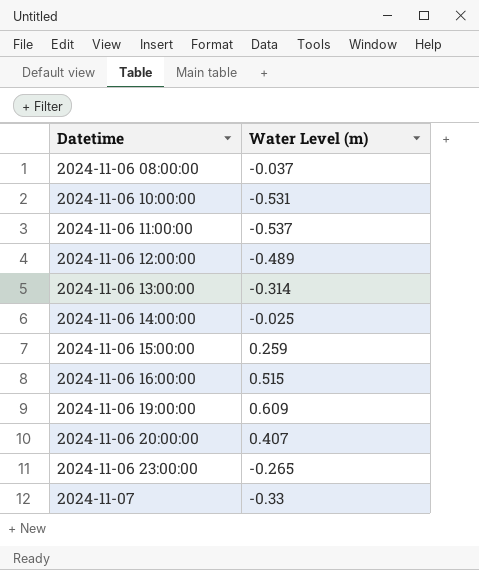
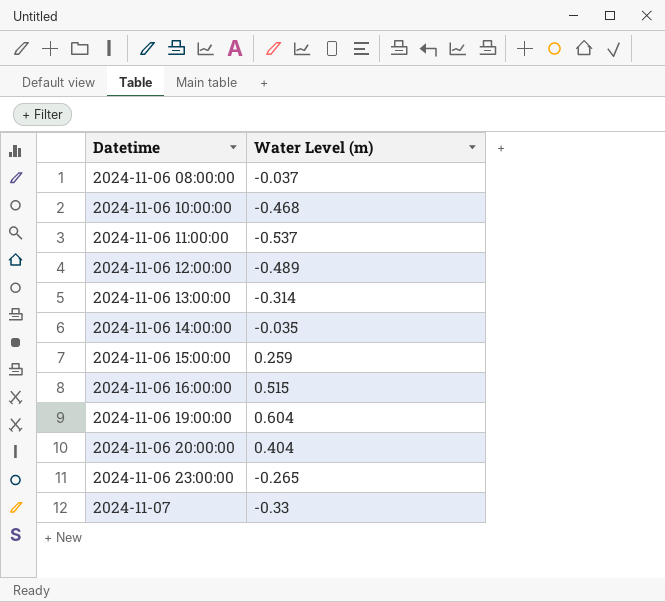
2024-11-06 10:00:00 | Water Level (m): -0.531 -> -0.468
2024-11-06 14:00:00 | Water Level (m): -0.025 -> -0.035
2024-11-06 19:00:00 | Water Level (m): 0.609 -> 0.604
2024-11-06 20:00:00 | Water Level (m): 0.407 -> 0.404

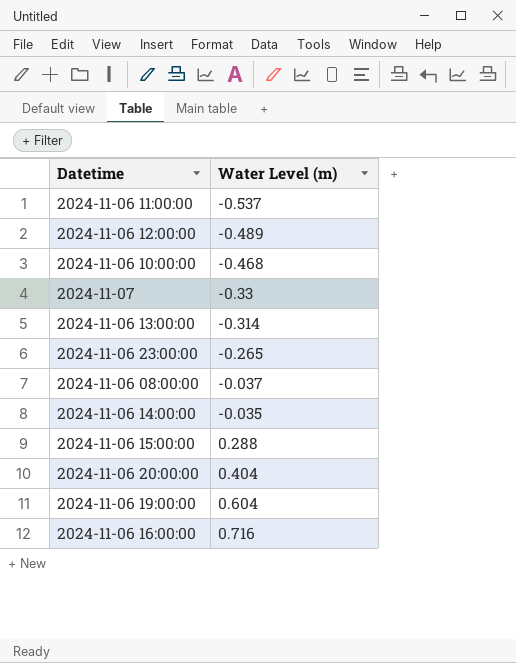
row order: Datetime ascending -> Water Level (m) ascending
2024-11-06 15:00:00 | Water Level (m): 0.259 -> 0.288
2024-11-06 16:00:00 | Water Level (m): 0.515 -> 0.716

